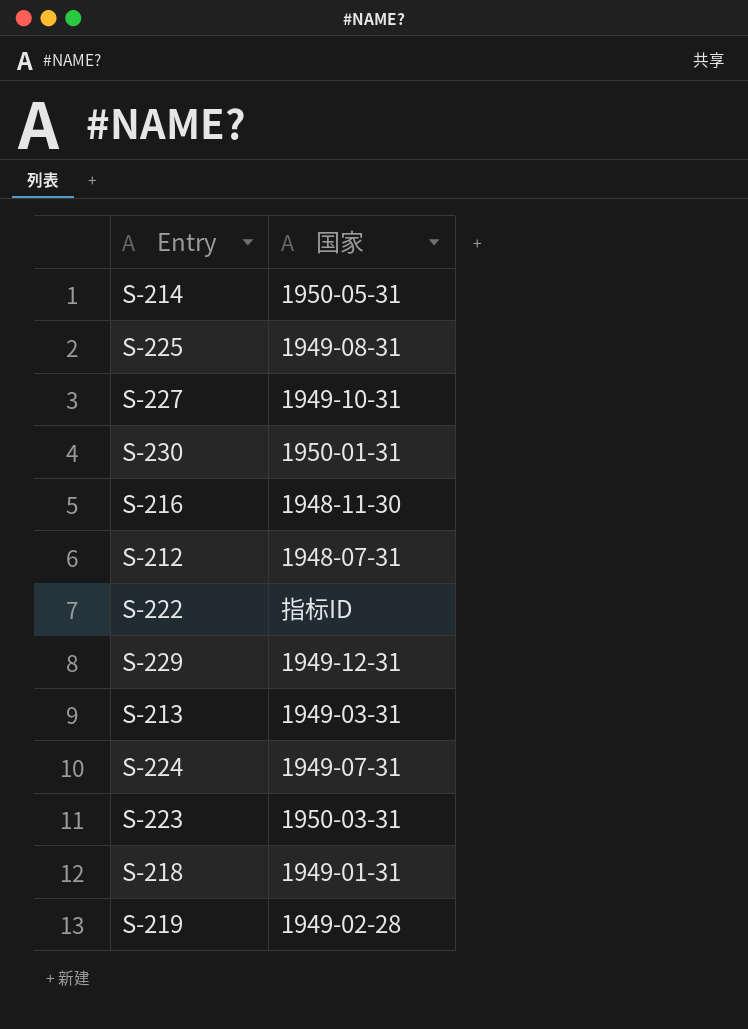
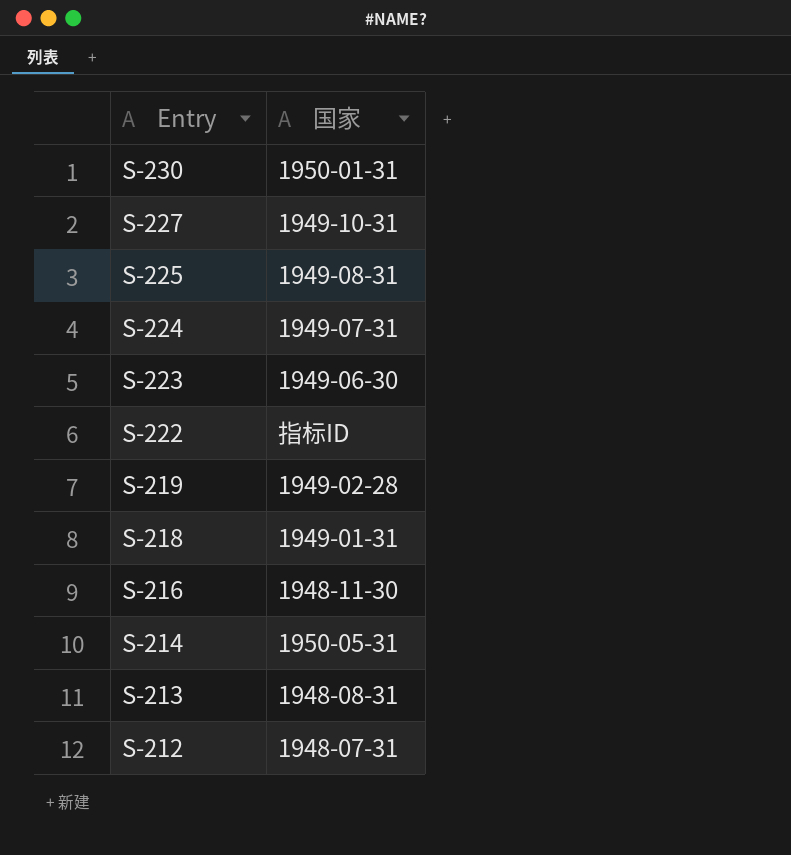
row order: none -> Entry descending
row S-229: 1949-12-31 -> none
S-223 | 国家: 1950-03-31 -> 1949-06-30
S-213 | 国家: 1949-03-31 -> 1948-08-31

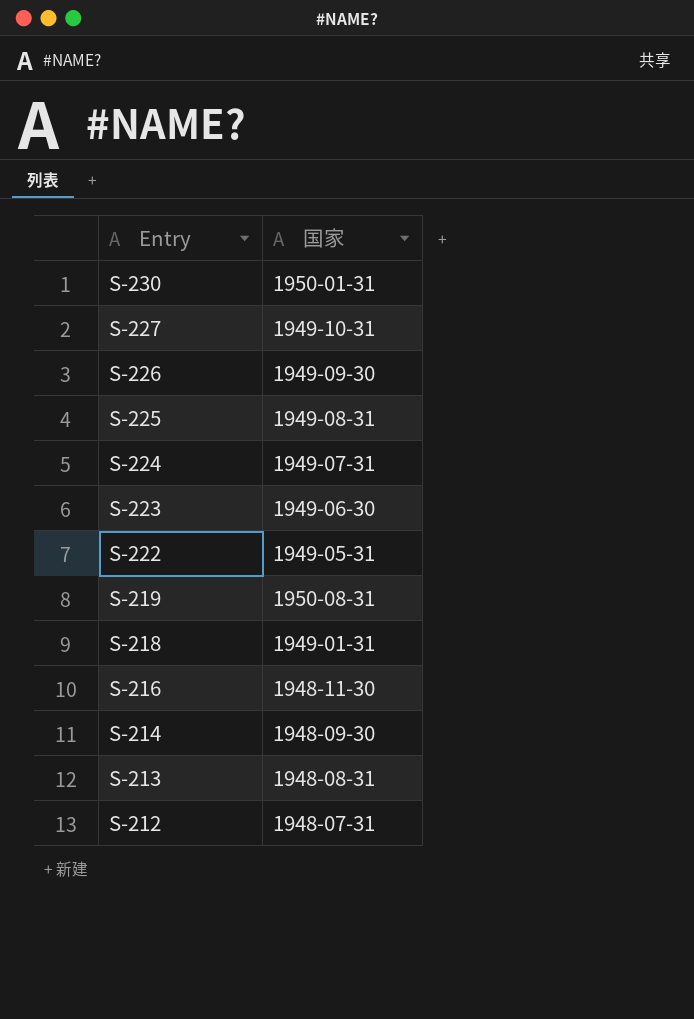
row S-226: none -> 1949-09-30
S-222 | 国家: 指标ID -> 1949-05-31
S-219 | 国家: 1949-02-28 -> 1950-08-31
S-214 | 国家: 1950-05-31 -> 1948-09-30

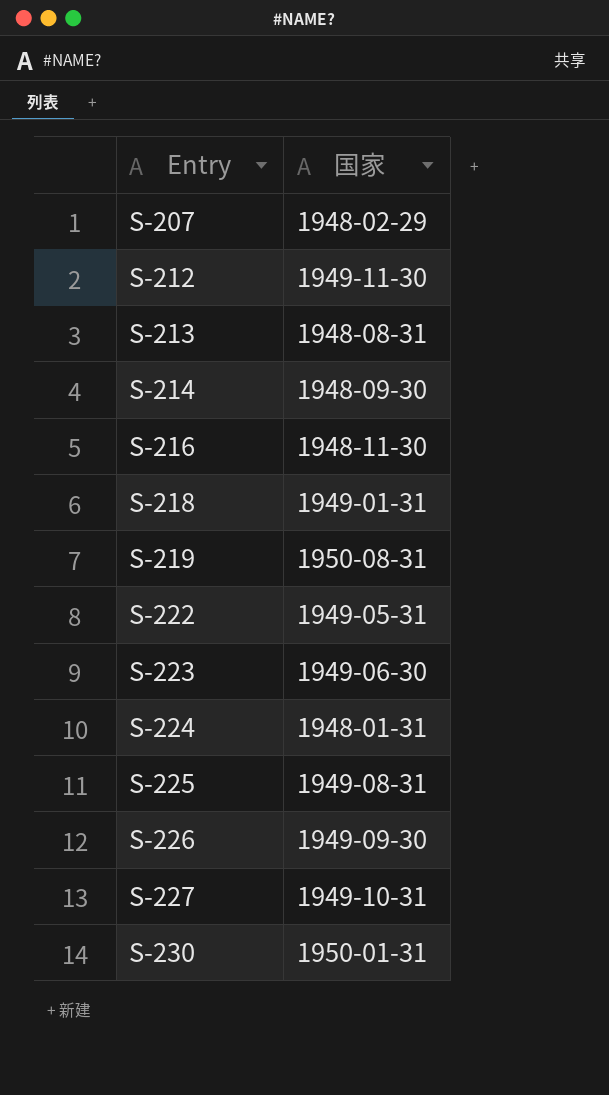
row order: Entry descending -> Entry ascending
row S-207: none -> 1948-02-29
S-212 | 国家: 1948-07-31 -> 1949-11-30
S-224 | 国家: 1949-07-31 -> 1948-01-31

